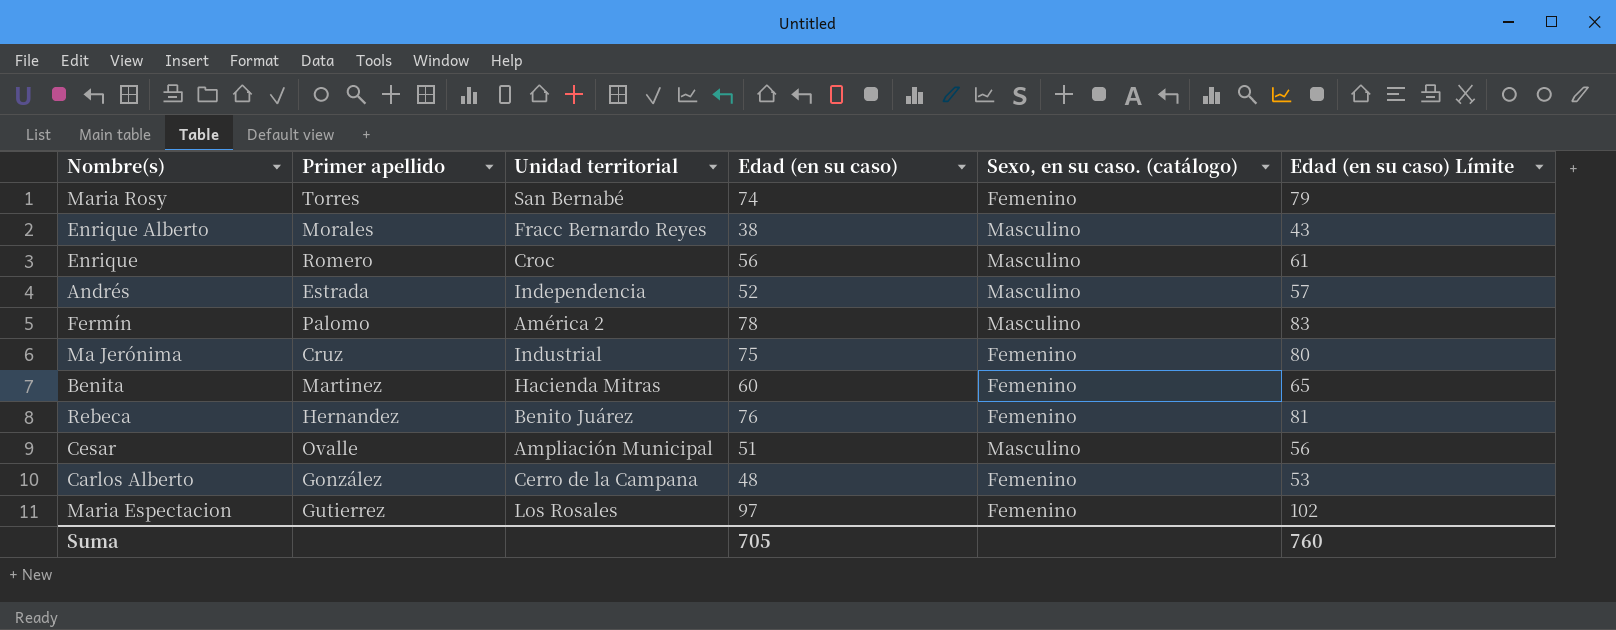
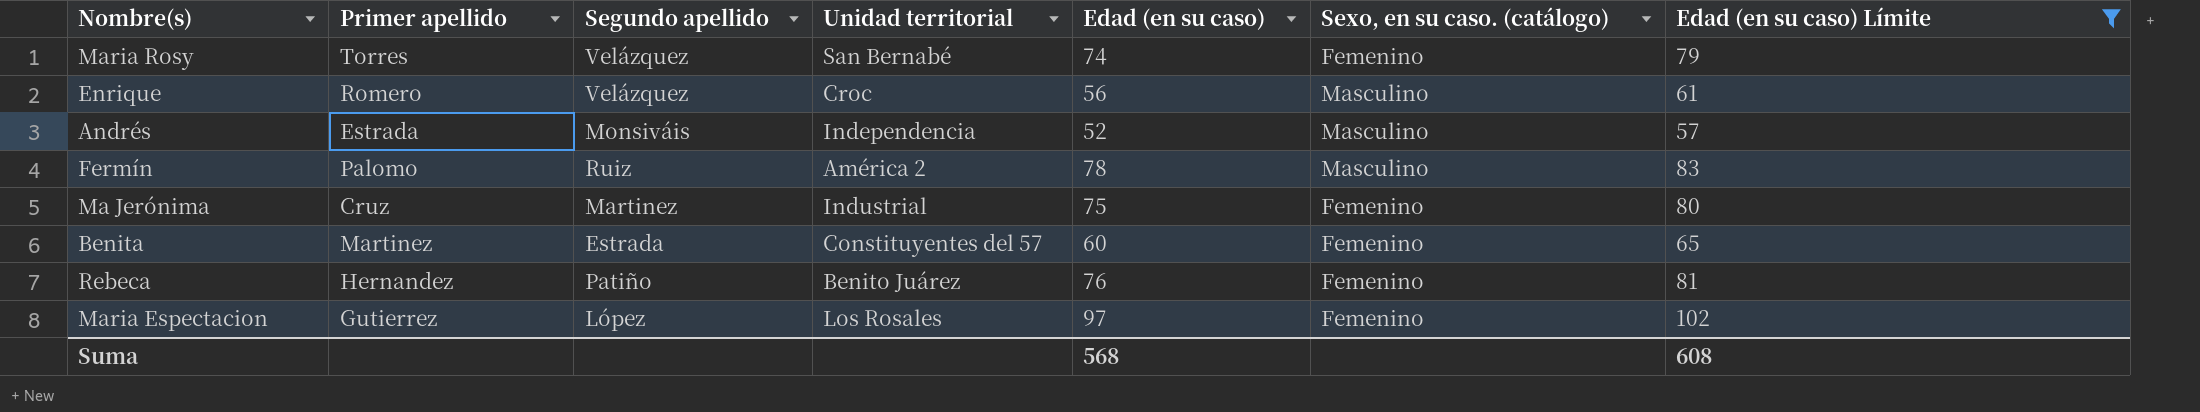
filter: none -> Edad (en su caso) Límite >= 57
column Segundo apellido | position: none -> 3
Benita | Unidad territorial: Hacienda Mitras -> Constituyentes del 57
Suma | Edad (en su caso): 705 -> 568
Suma | Edad (en su caso) Límite: 760 -> 608

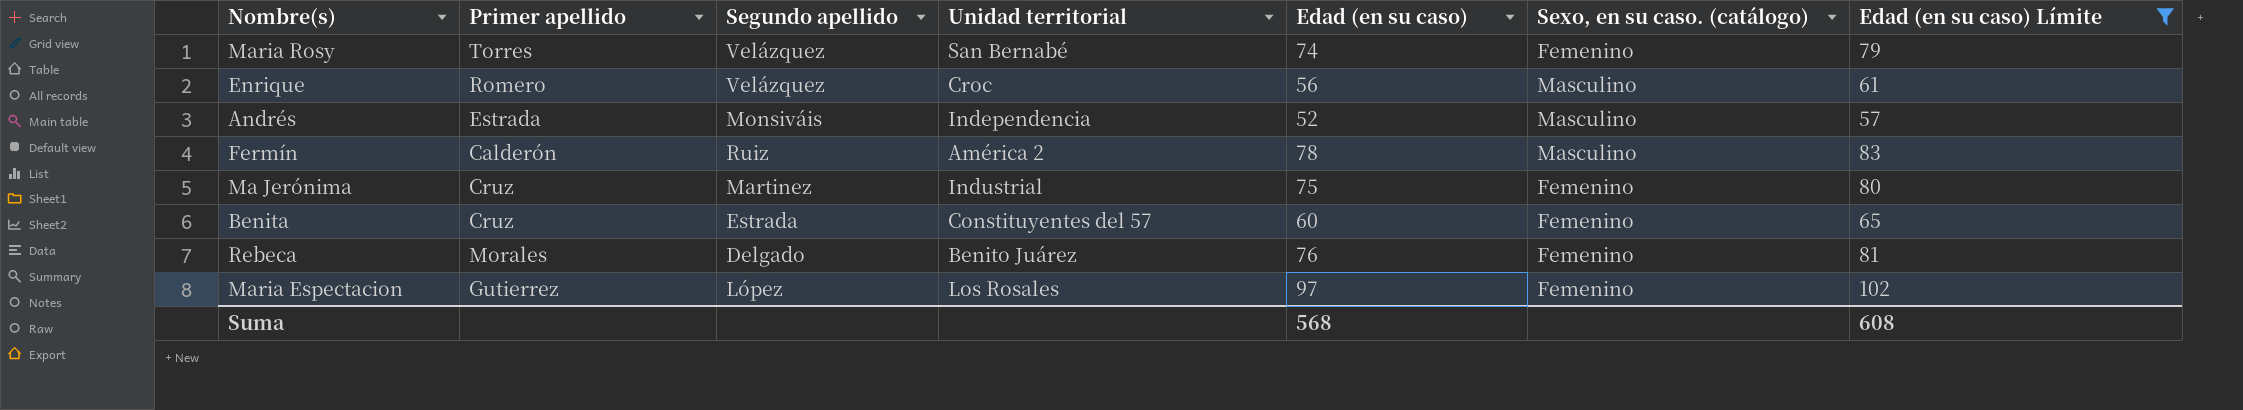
Fermín | Primer apellido: Palomo -> Calderón
Benita | Primer apellido: Martinez -> Cruz
Rebeca | Primer apellido: Hernandez -> Morales
Rebeca | Segundo apellido: Patiño -> Delgado

